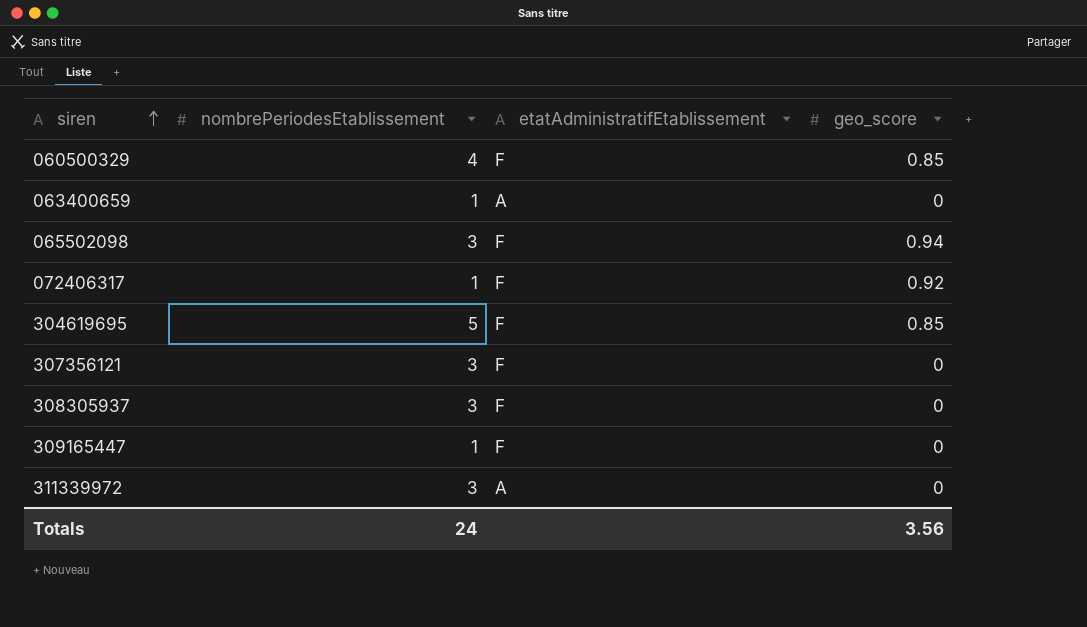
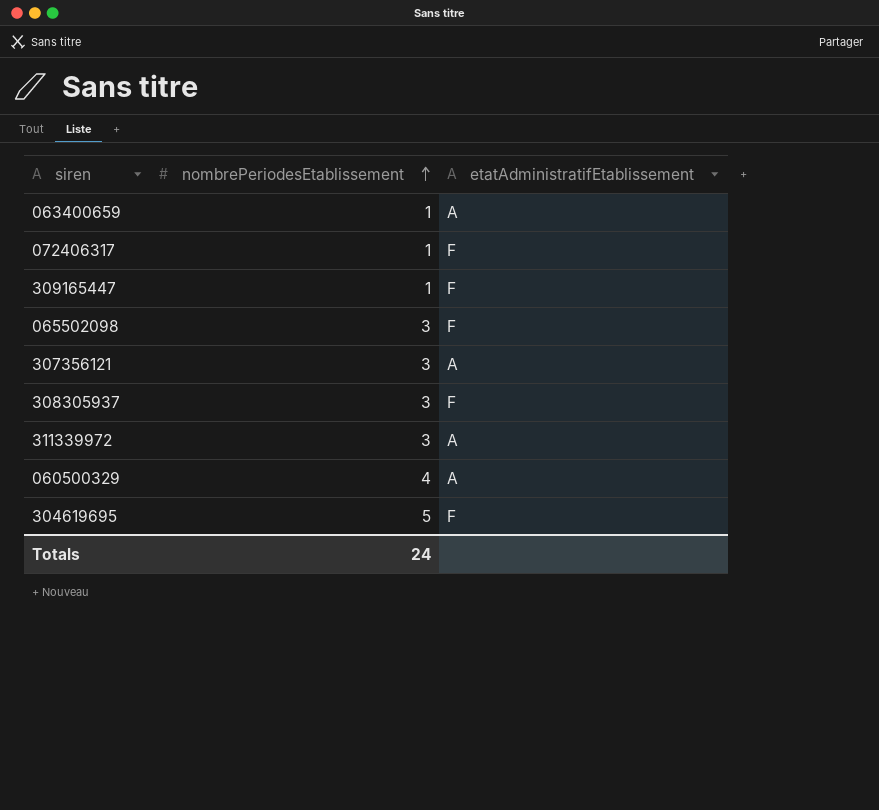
row order: siren ascending -> nombrePeriodesEtablissement ascending
column geo_score | position: 4 -> none
307356121 | etatAdministratifEtablissement: F -> A
060500329 | etatAdministratifEtablissement: F -> A

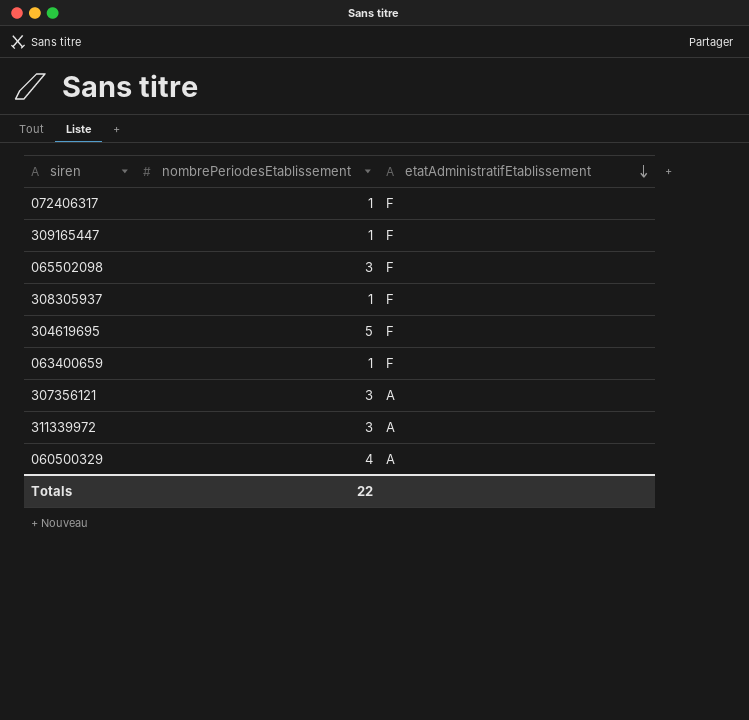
row order: nombrePeriodesEtablissement ascending -> etatAdministratifEtablissement descending
308305937 | nombrePeriodesEtablissement: 3 -> 1
063400659 | etatAdministratifEtablissement: A -> F
Totals | nombrePeriodesEtablissement: 24 -> 22

